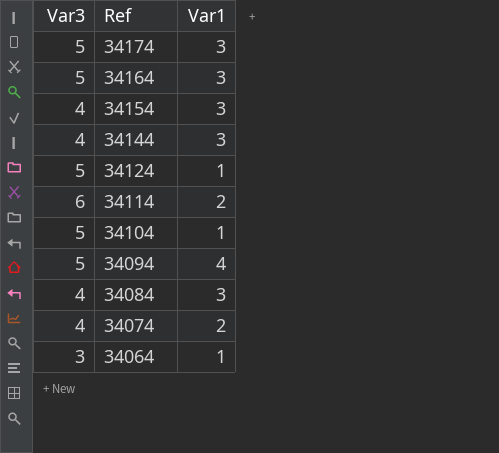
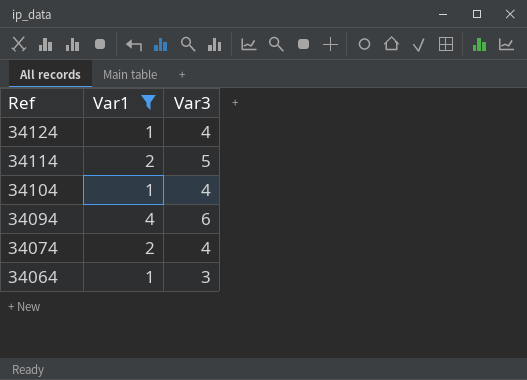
filter: none -> Var1 != 3
column Var3 | position: 1 -> 3
34124 | Var3: 5 -> 4
34114 | Var3: 6 -> 5
34104 | Var3: 5 -> 4
34094 | Var3: 5 -> 6

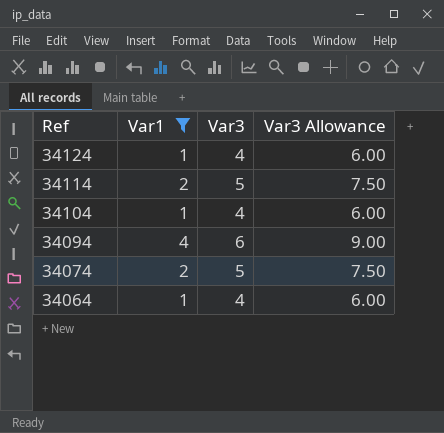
column Var3 Allowance | formula: none -> [Var3] * 1.5
34074 | Var3: 4 -> 5
34064 | Var3: 3 -> 4

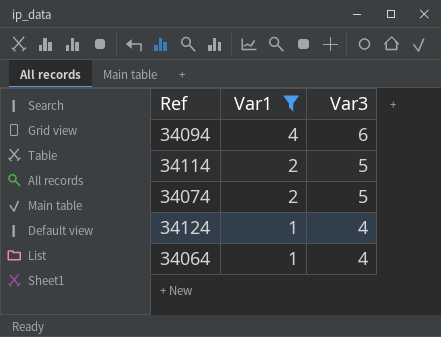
row order: Ref descending -> Var1 descending
column Var3 Allowance | formula: [Var3] * 1.5 -> none
row 34104: 1 | 4 | 6.00 -> none

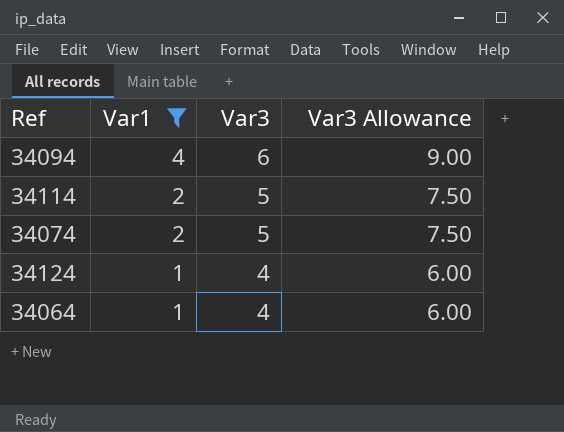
column Var3 Allowance | formula: none -> [Var3] * 1.5

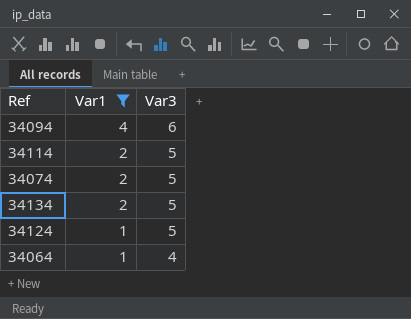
column Var3 Allowance | formula: [Var3] * 1.5 -> none
row 34134: none -> 2 | 5
34124 | Var3: 4 -> 5

